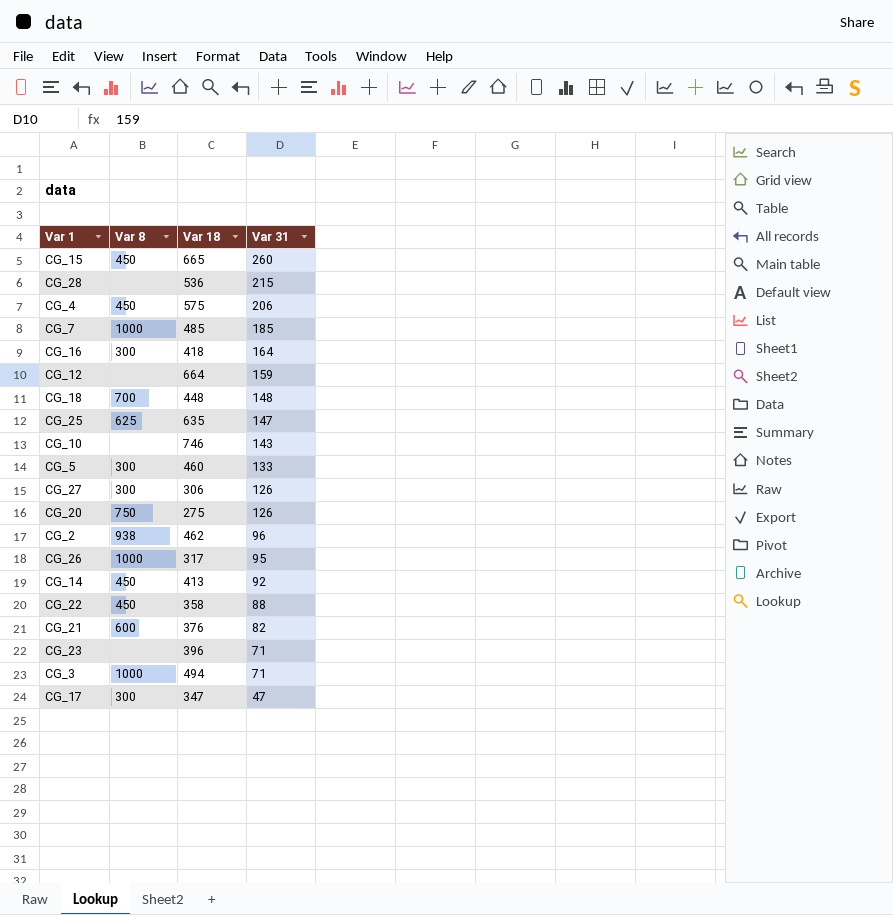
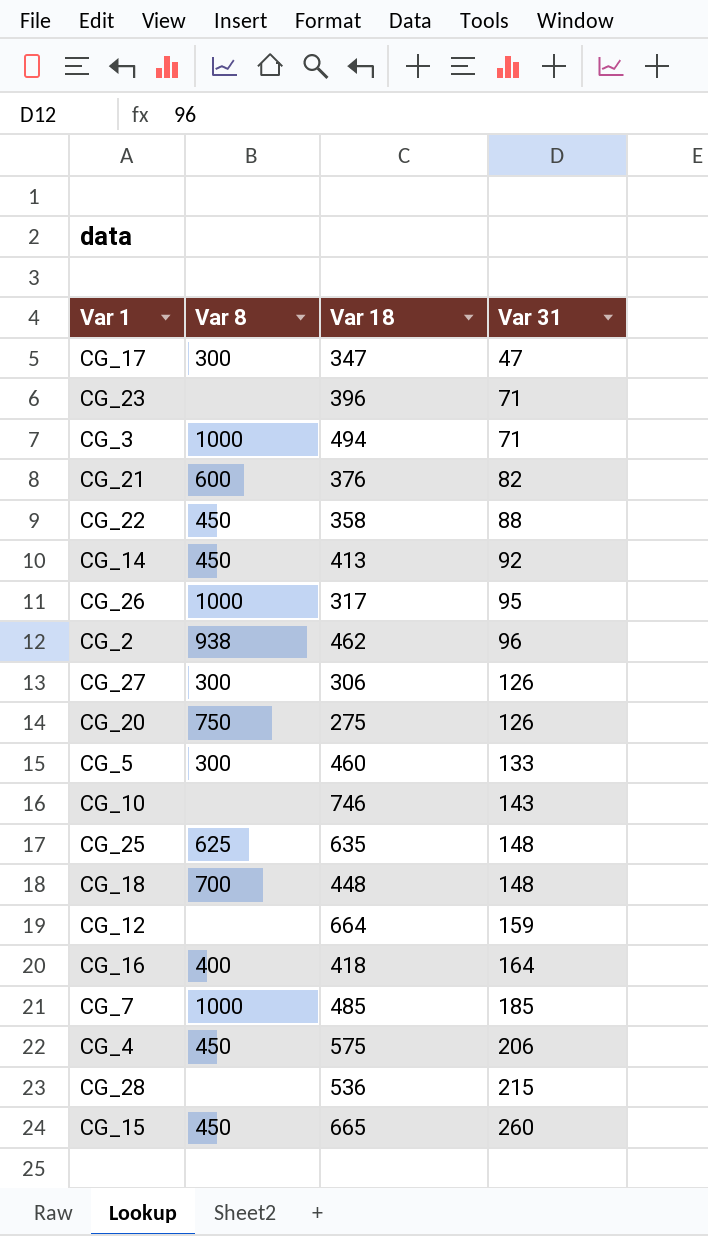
row order: Var 31 descending -> Var 31 ascending
CG_25 | Var 31: 147 -> 148
CG_16 | Var 8: 300 -> 400

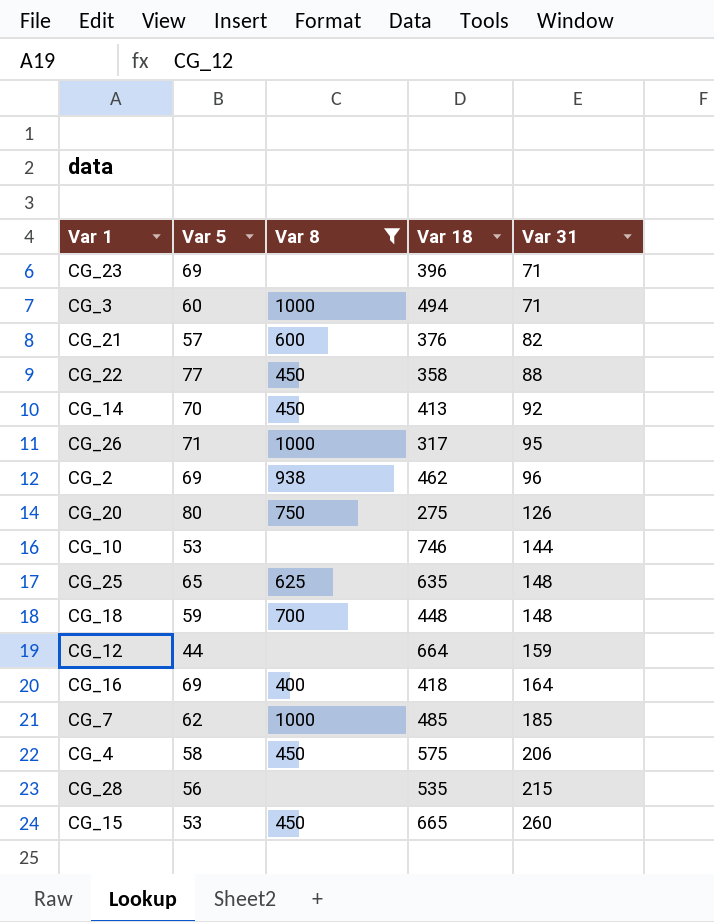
filter: none -> Var 8 != 300
column Var 5 | position: none -> 2
CG_10 | Var 31: 143 -> 144
CG_28 | Var 18: 536 -> 535

